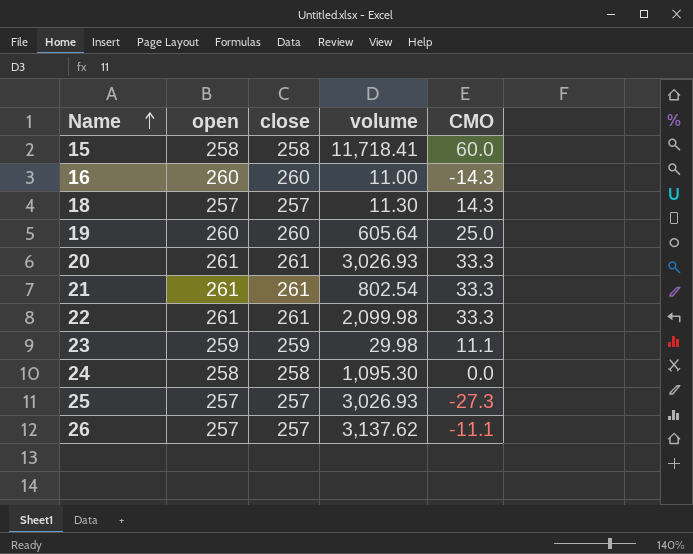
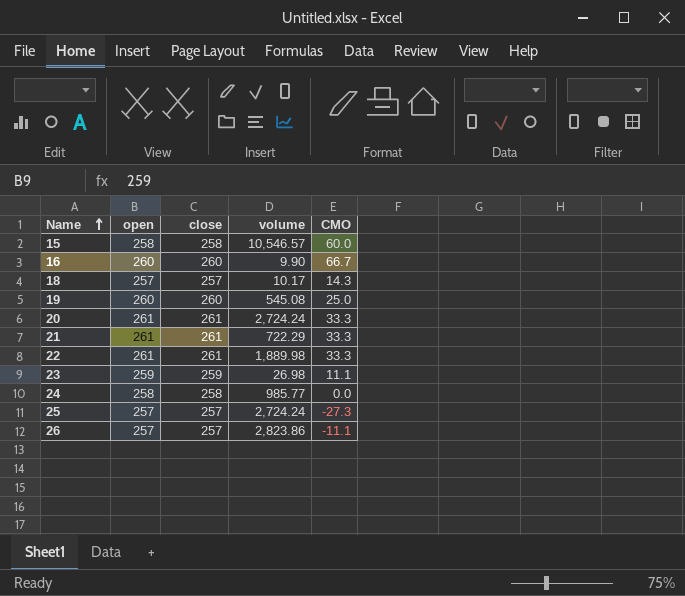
15 | volume: 11,718.41 -> 10,546.57
16 | volume: 11.00 -> 9.90
16 | CMO: -14.3 -> 66.7
18 | volume: 11.30 -> 10.17
19 | volume: 605.64 -> 545.08
20 | volume: 3,026.93 -> 2,724.24
21 | volume: 802.54 -> 722.29
22 | volume: 2,099.98 -> 1,889.98
23 | volume: 29.98 -> 26.98
24 | volume: 1,095.30 -> 985.77
25 | volume: 3,026.93 -> 2,724.24
26 | volume: 3,137.62 -> 2,823.86

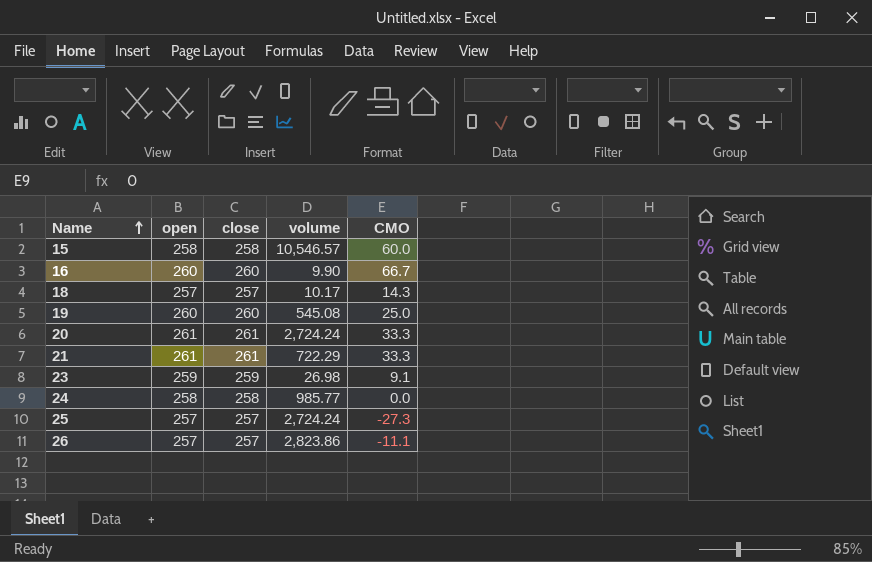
row 22: 261 | 261 | 1,889.98 | 33.3 -> none
23 | CMO: 11.1 -> 9.1

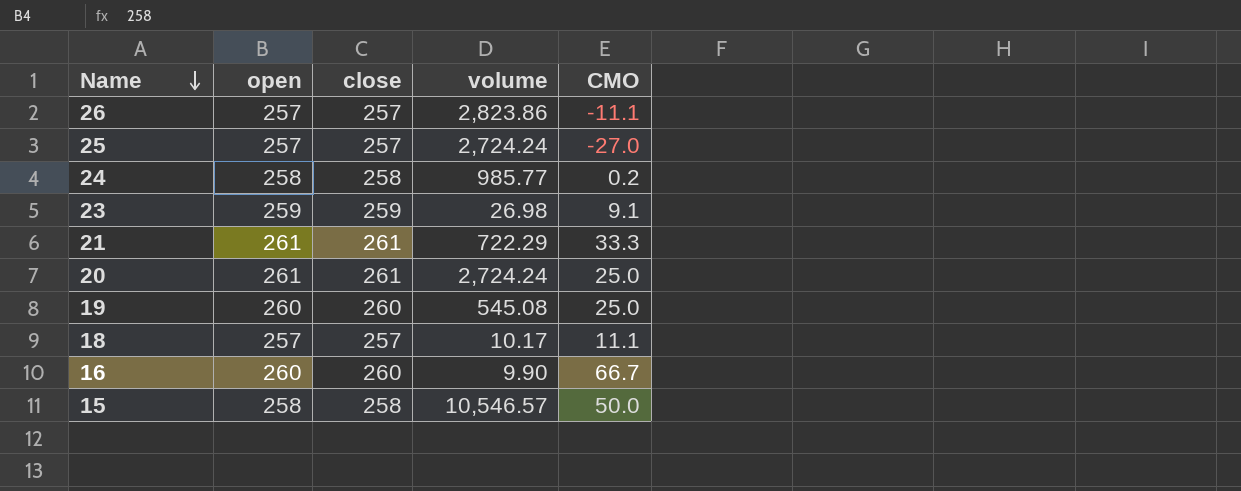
row order: Name ascending -> Name descending
25 | CMO: -27.3 -> -27.0
24 | CMO: 0.0 -> 0.2
20 | CMO: 33.3 -> 25.0
18 | CMO: 14.3 -> 11.1
15 | CMO: 60.0 -> 50.0

